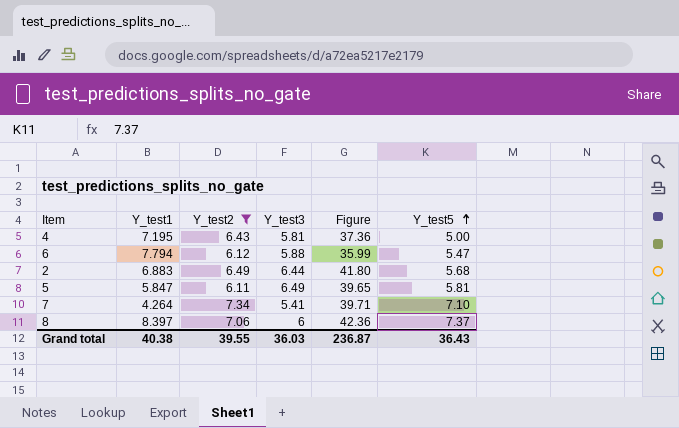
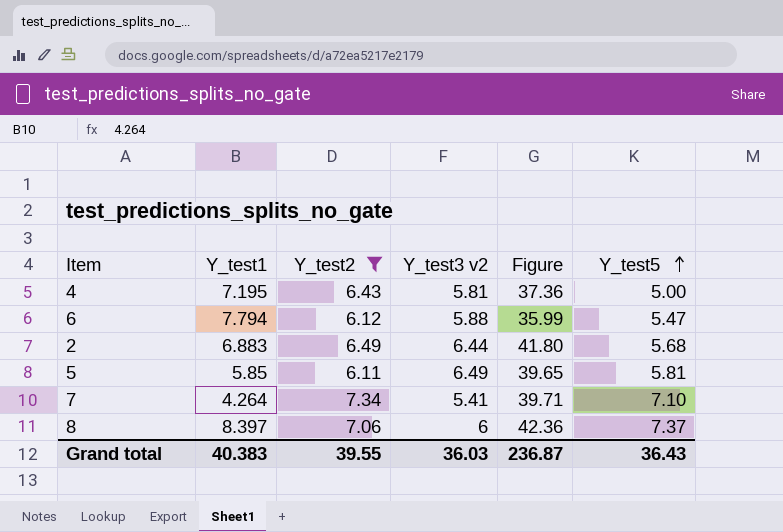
column name: Y_test3 -> Y_test3 v2
5 | Y_test1: 5.847 -> 5.85
Grand total | Y_test1: 40.38 -> 40.383

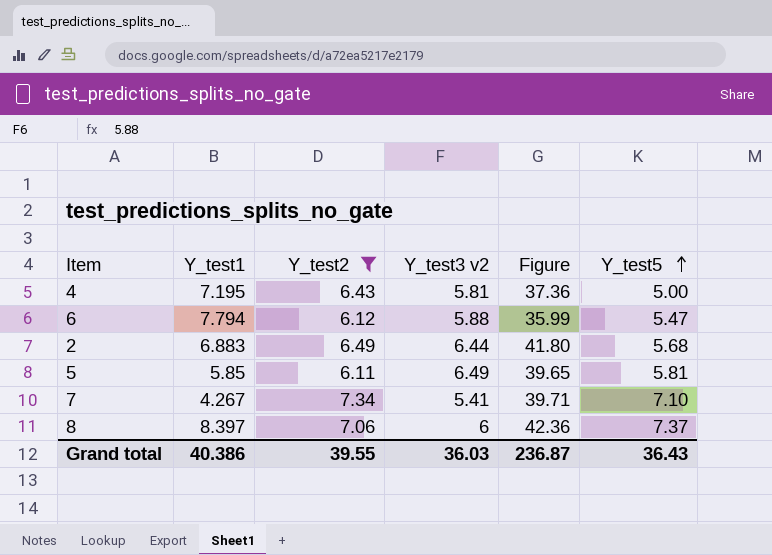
7 | Y_test1: 4.264 -> 4.267
Grand total | Y_test1: 40.383 -> 40.386

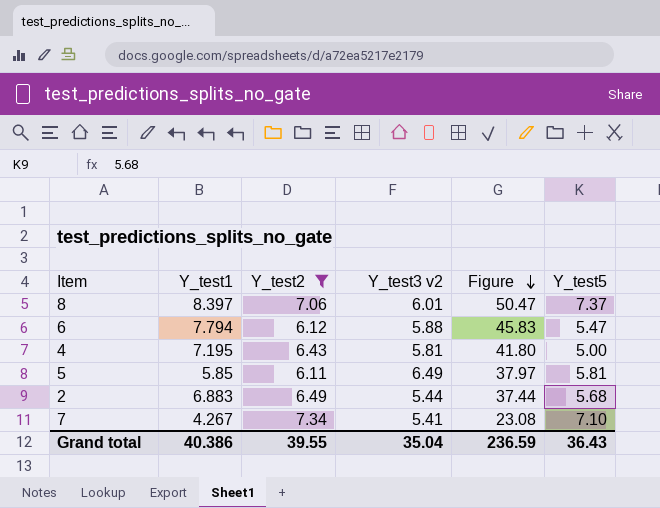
row order: Y_test5 ascending -> Figure descending
column Figure | formula: [Y_test2] * [Y_test3 v2] -> [Y_test1] * [Y_test3 v2]
8 | Y_test3 v2: 6 -> 6.01
2 | Y_test3 v2: 6.44 -> 5.44
Grand total | Y_test3 v2: 36.03 -> 35.04
Grand total | Figure: 236.87 -> 236.59

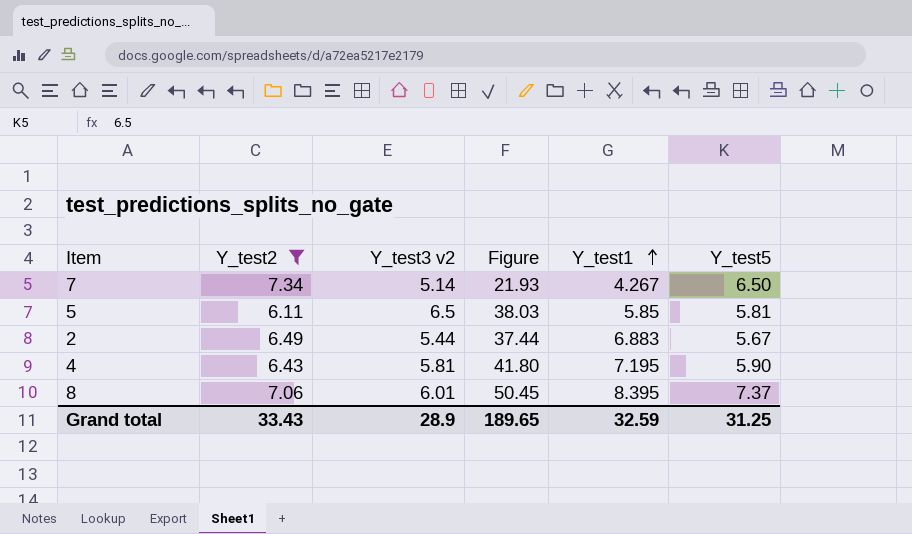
row order: Figure descending -> Y_test1 ascending
column Y_test1 | position: 2 -> 5
row 6: 7.794 | 6.12 | 5.88 | 45.83 | 5.47 -> none
7 | Y_test3 v2: 5.41 -> 5.14
7 | Figure: 23.08 -> 21.93
7 | Y_test5: 7.10 -> 6.50
5 | Y_test3 v2: 6.49 -> 6.5
5 | Figure: 37.97 -> 38.03
2 | Y_test5: 5.68 -> 5.67
4 | Y_test5: 5.00 -> 5.90
8 | Figure: 50.47 -> 50.45
8 | Y_test1: 8.397 -> 8.395
Grand total | Y_test2: 39.55 -> 33.43
Grand total | Y_test3 v2: 35.04 -> 28.9
Grand total | Figure: 236.59 -> 189.65
Grand total | Y_test1: 40.386 -> 32.59
Grand total | Y_test5: 36.43 -> 31.25

